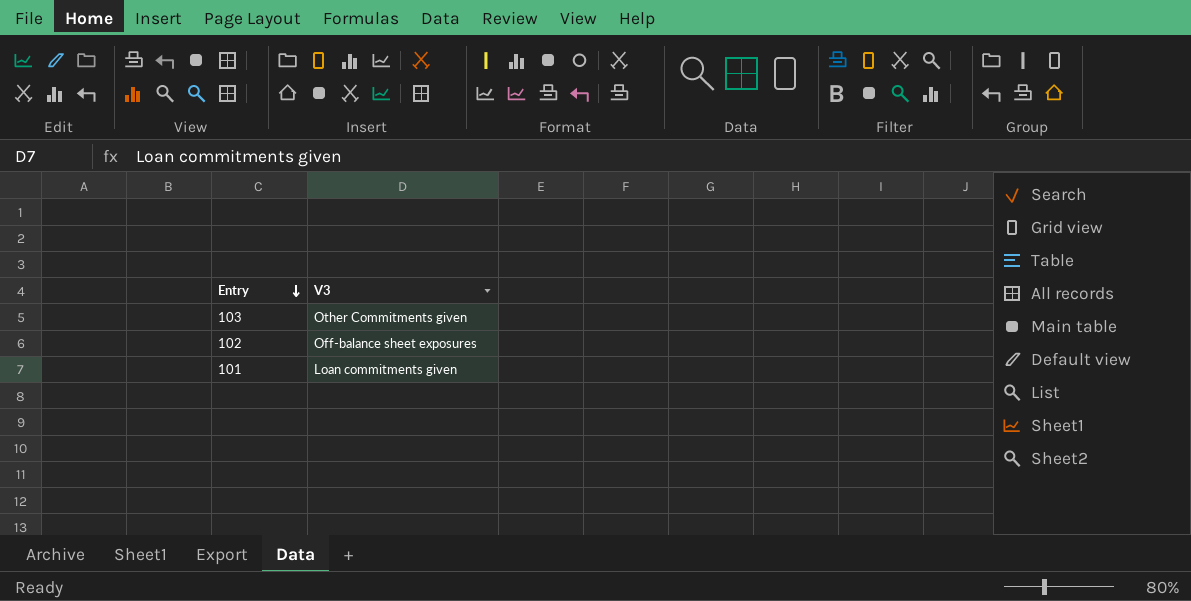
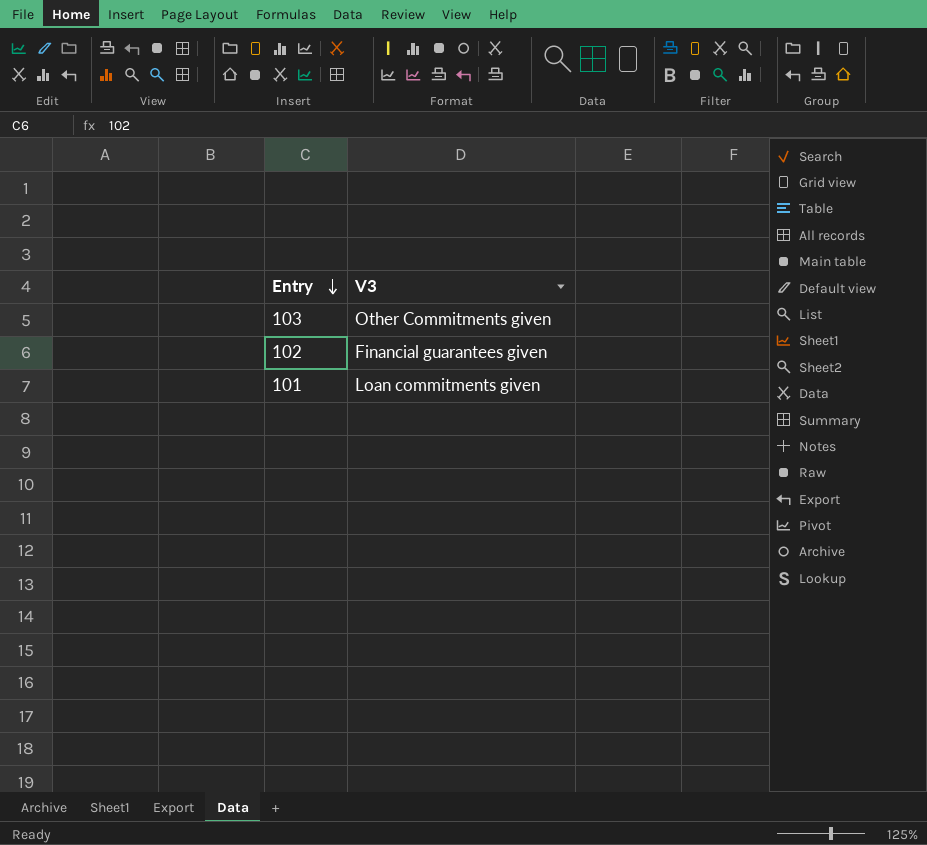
102 | V3: Off-balance sheet exposures -> Financial guarantees given

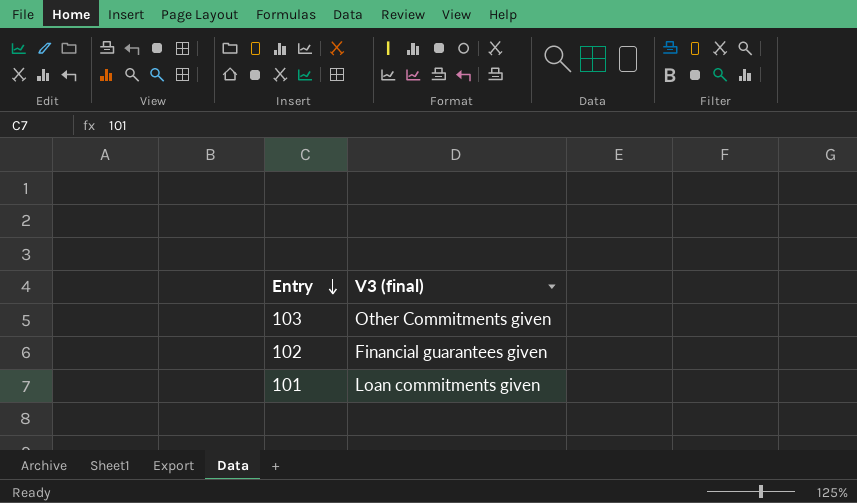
column name: V3 -> V3 (final)

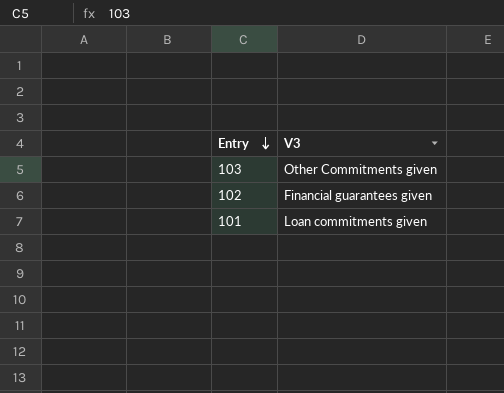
column name: V3 (final) -> V3

